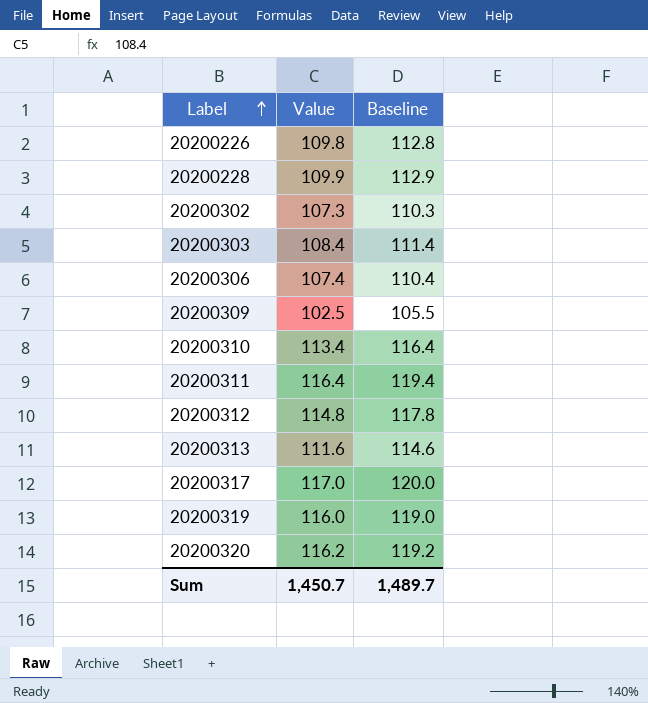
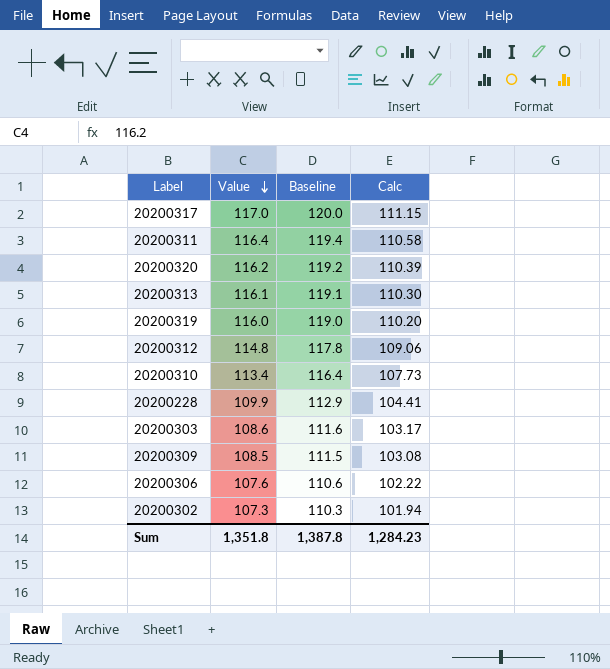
row order: Label ascending -> Value descending
column Calc | formula: none -> [Value] * 0.95
row 20200226: 109.8 | 112.8 -> none
20200313 | Value: 111.6 -> 116.1
20200313 | Baseline: 114.6 -> 119.1
20200303 | Value: 108.4 -> 108.6
20200303 | Baseline: 111.4 -> 111.6
20200309 | Value: 102.5 -> 108.5
20200309 | Baseline: 105.5 -> 111.5
20200306 | Value: 107.4 -> 107.6
20200306 | Baseline: 110.4 -> 110.6
Sum | Value: 1,450.7 -> 1,351.8
Sum | Baseline: 1,489.7 -> 1,387.8

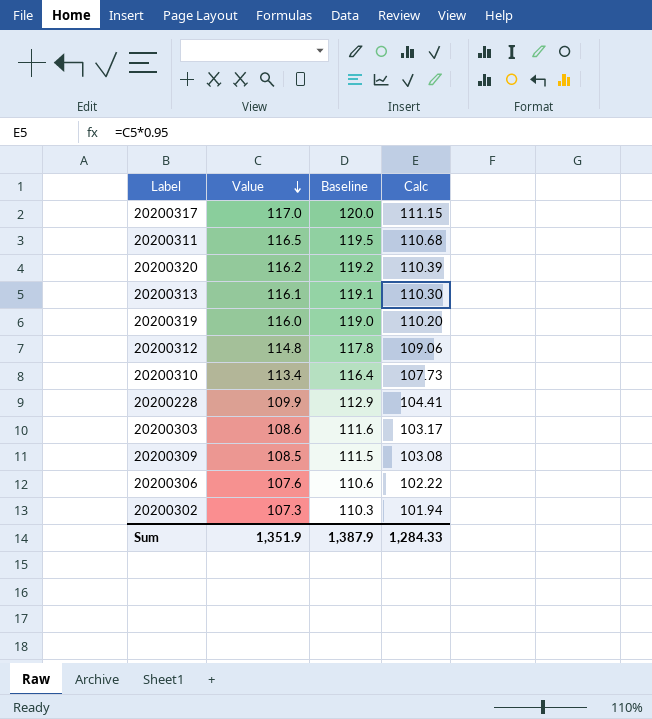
20200311 | Value: 116.4 -> 116.5
20200311 | Baseline: 119.4 -> 119.5
20200311 | Calc: 110.58 -> 110.68
Sum | Value: 1,351.8 -> 1,351.9
Sum | Baseline: 1,387.8 -> 1,387.9
Sum | Calc: 1,284.23 -> 1,284.33

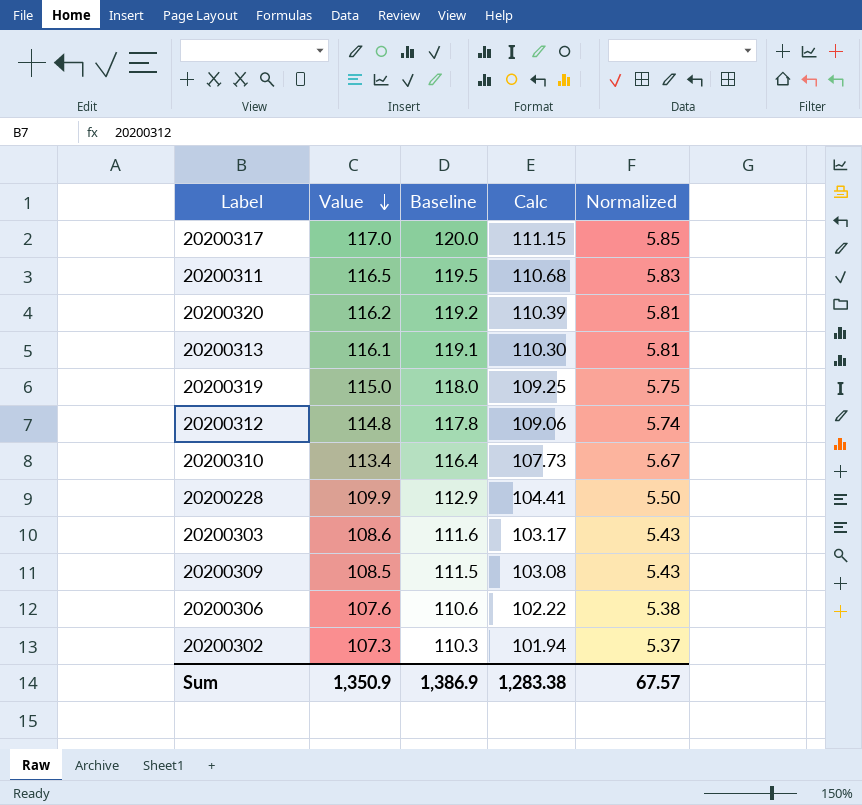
column Normalized | formula: none -> [Value] * 0.05
20200319 | Value: 116.0 -> 115.0
20200319 | Baseline: 119.0 -> 118.0
20200319 | Calc: 110.20 -> 109.25
Sum | Value: 1,351.9 -> 1,350.9
Sum | Baseline: 1,387.9 -> 1,386.9
Sum | Calc: 1,284.33 -> 1,283.38

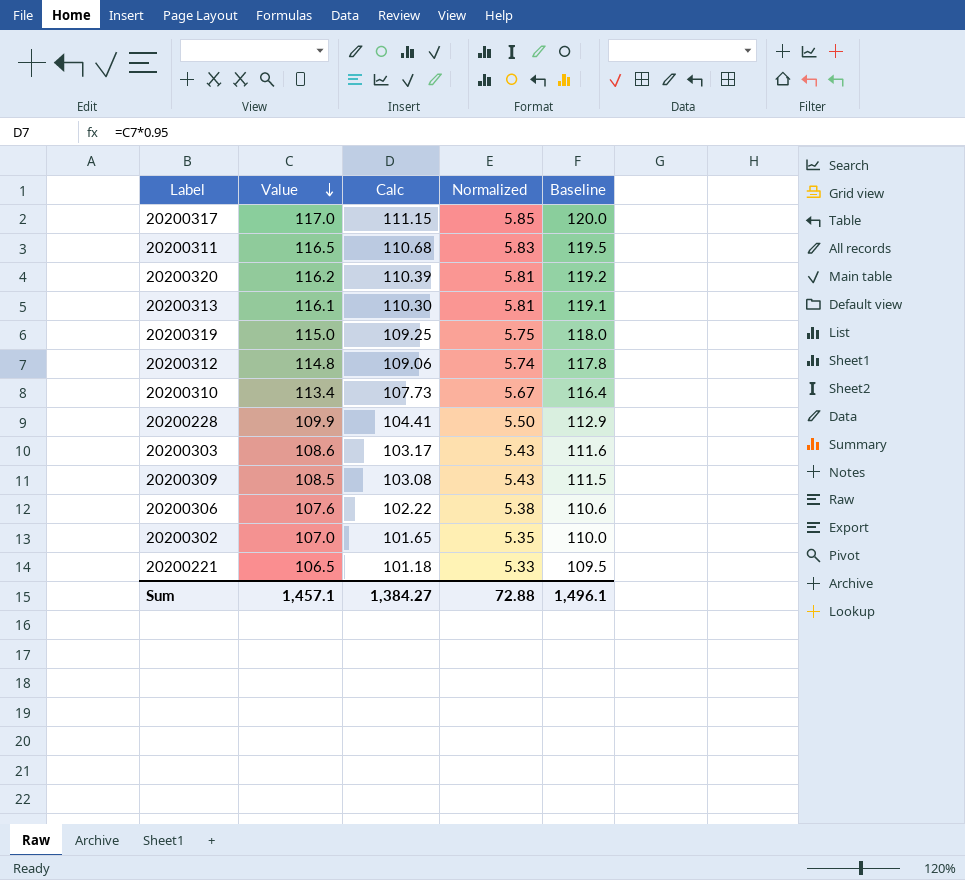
column Baseline | position: 3 -> 5
20200302 | Value: 107.3 -> 107.0
20200302 | Calc: 101.94 -> 101.65
20200302 | Normalized: 5.37 -> 5.35
20200302 | Baseline: 110.3 -> 110.0
row 20200221: none -> 106.5 | 101.18 | 5.33 | 109.5
Sum | Value: 1,350.9 -> 1,457.1
Sum | Calc: 1,283.38 -> 1,384.27
Sum | Normalized: 67.57 -> 72.88
Sum | Baseline: 1,386.9 -> 1,496.1

